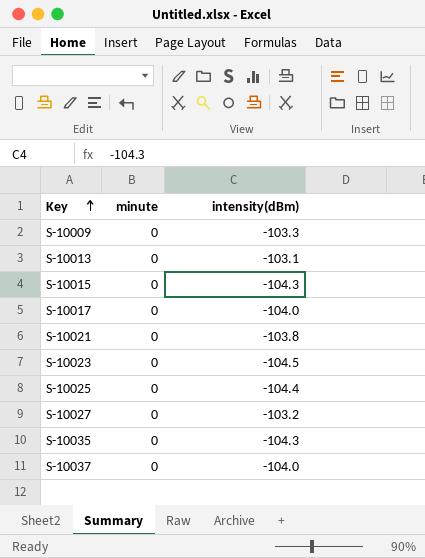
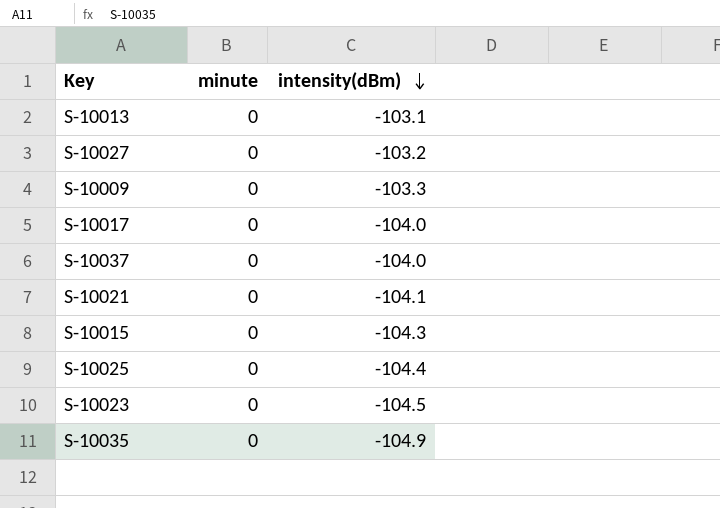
row order: Key ascending -> intensity(dBm) descending
S-10021 | intensity(dBm): -103.8 -> -104.1
S-10035 | intensity(dBm): -104.3 -> -104.9

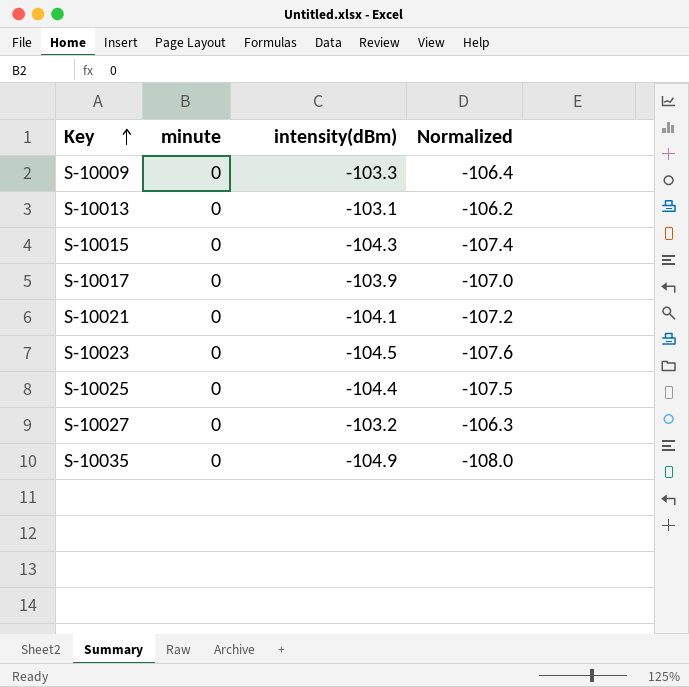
row order: intensity(dBm) descending -> Key ascending
column Normalized | formula: none -> [intensity(dBm)] * 1.03
row S-10037: 0 | -104.0 -> none
S-10017 | intensity(dBm): -104.0 -> -103.9

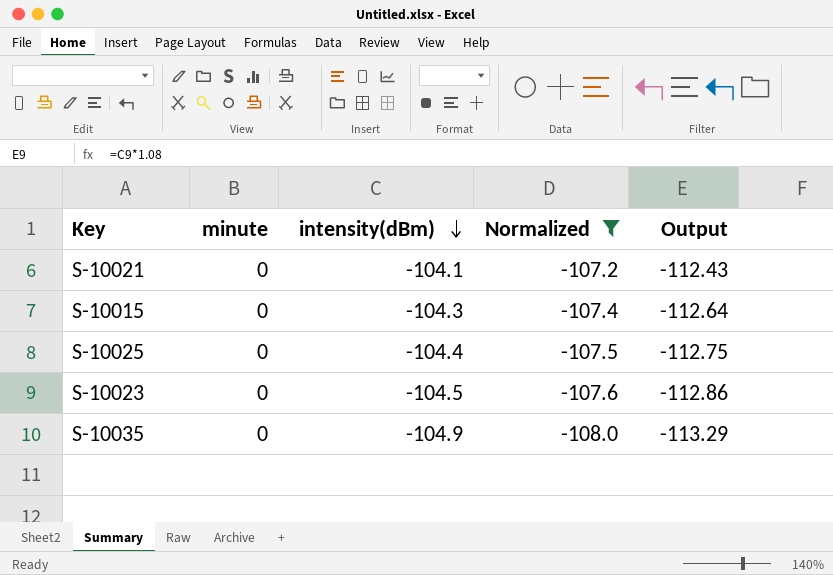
filter: none -> Normalized <= -107.2
row order: Key ascending -> intensity(dBm) descending
column Output | formula: none -> [intensity(dBm)] * 1.08

